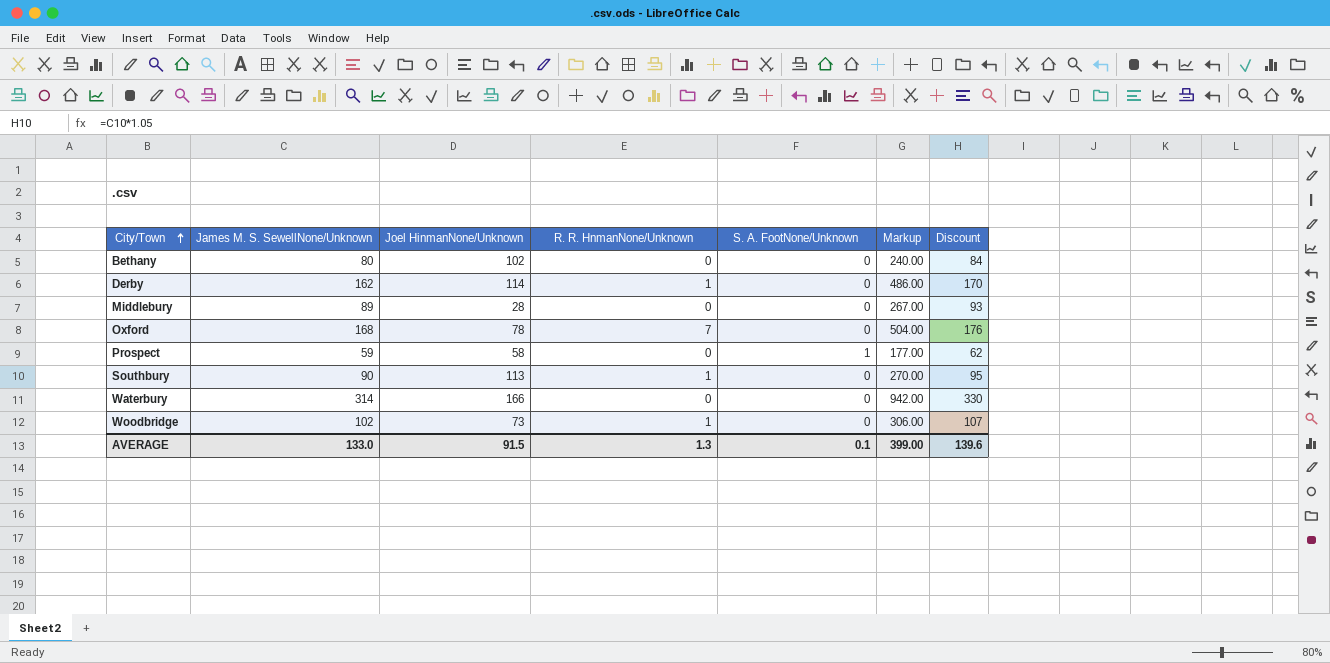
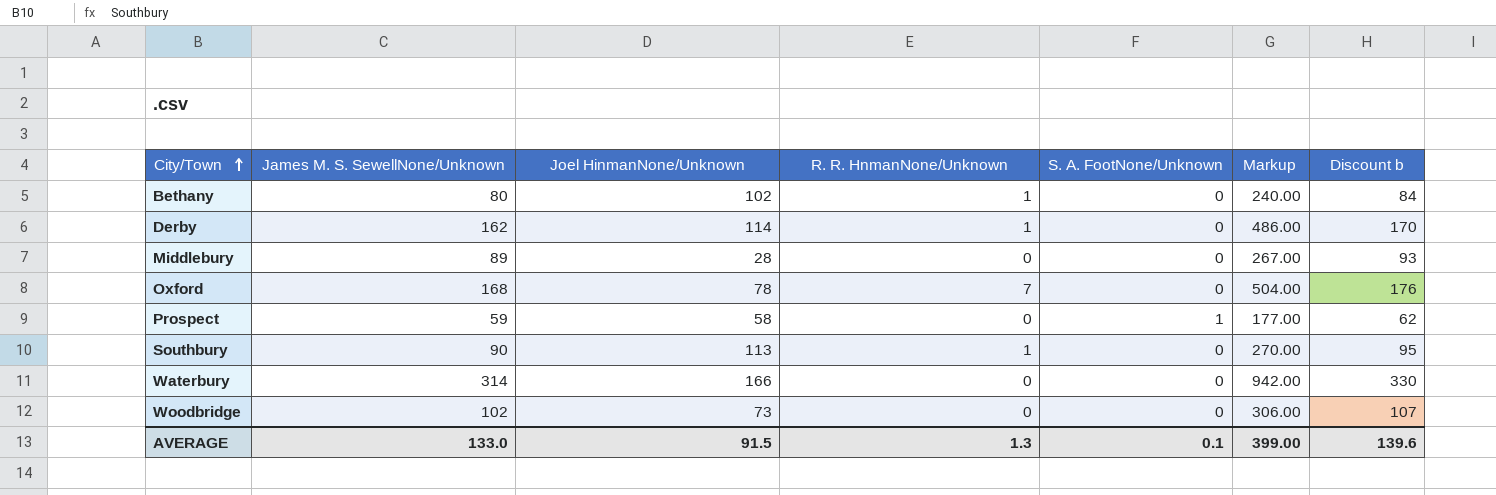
column name: Discount -> Discount b
Bethany | R. R. HnmanNone/Unknown: 0 -> 1
Woodbridge | R. R. HnmanNone/Unknown: 1 -> 0

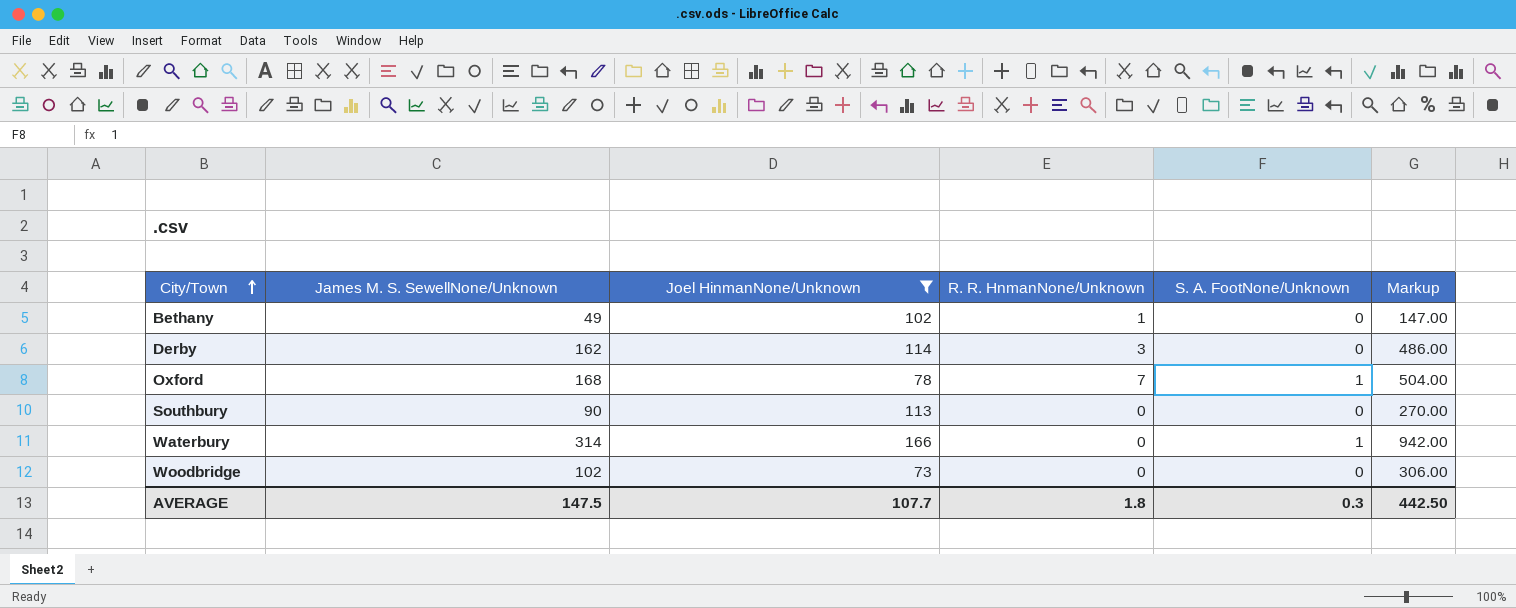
filter: none -> Joel HinmanNone/Unknown >= 73
column Discount b | formula: [James M. S. SewellNone/Unknown] * 1.05 -> none
Bethany | James M. S. SewellNone/Unknown: 80 -> 49
Bethany | Markup: 240.00 -> 147.00
Derby | R. R. HnmanNone/Unknown: 1 -> 3
Oxford | S. A. FootNone/Unknown: 0 -> 1
Southbury | R. R. HnmanNone/Unknown: 1 -> 0
Waterbury | S. A. FootNone/Unknown: 0 -> 1
AVERAGE | James M. S. SewellNone/Unknown: 133.0 -> 147.5
AVERAGE | Joel HinmanNone/Unknown: 91.5 -> 107.7
AVERAGE | R. R. HnmanNone/Unknown: 1.3 -> 1.8
AVERAGE | S. A. FootNone/Unknown: 0.1 -> 0.3
AVERAGE | Markup: 399.00 -> 442.50

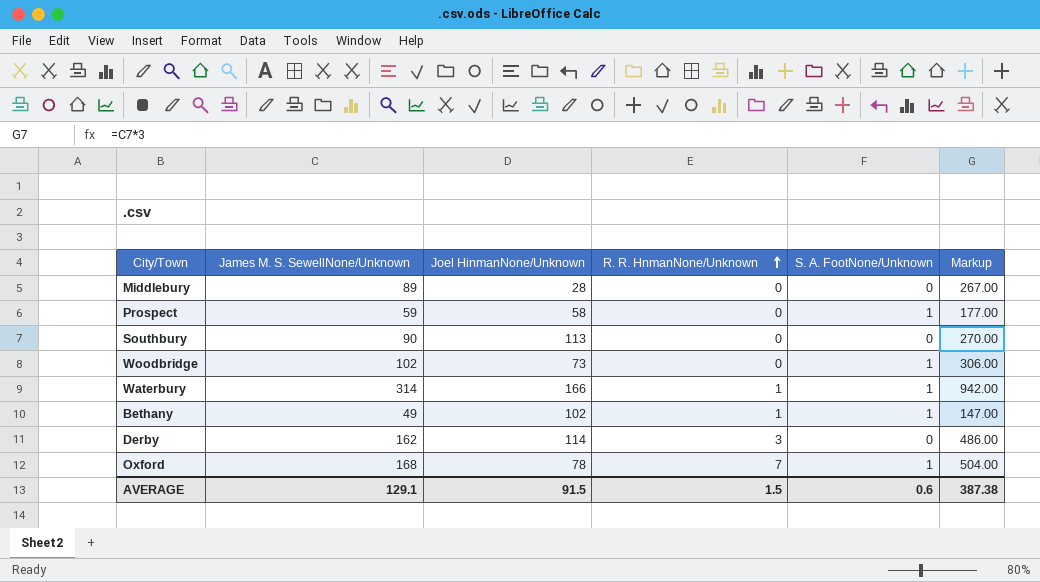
filter: Joel HinmanNone/Unknown >= 73 -> none
row order: City/Town ascending -> R. R. HnmanNone/Unknown ascending
Woodbridge | S. A. FootNone/Unknown: 0 -> 1
Waterbury | R. R. HnmanNone/Unknown: 0 -> 1
Bethany | S. A. FootNone/Unknown: 0 -> 1
AVERAGE | James M. S. SewellNone/Unknown: 147.5 -> 129.1
AVERAGE | Joel HinmanNone/Unknown: 107.7 -> 91.5
AVERAGE | R. R. HnmanNone/Unknown: 1.8 -> 1.5
AVERAGE | S. A. FootNone/Unknown: 0.3 -> 0.6
AVERAGE | Markup: 442.50 -> 387.38

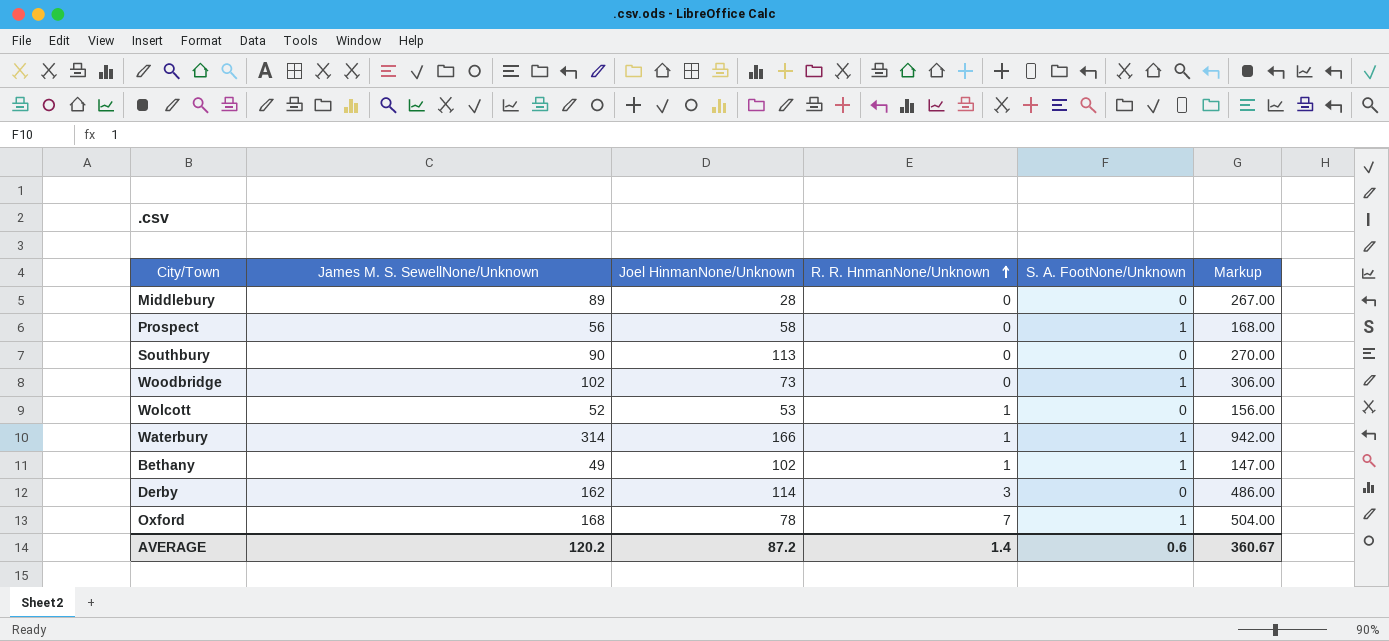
Prospect | James M. S. SewellNone/Unknown: 59 -> 56
Prospect | Markup: 177.00 -> 168.00
row Wolcott: none -> 52 | 53 | 1 | 0 | 156.00
AVERAGE | James M. S. SewellNone/Unknown: 129.1 -> 120.2
AVERAGE | Joel HinmanNone/Unknown: 91.5 -> 87.2
AVERAGE | R. R. HnmanNone/Unknown: 1.5 -> 1.4
AVERAGE | Markup: 387.38 -> 360.67

